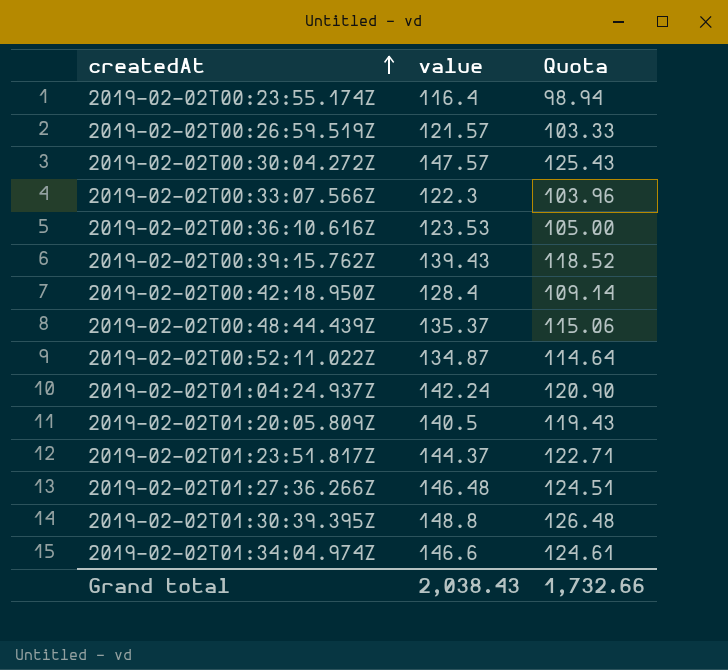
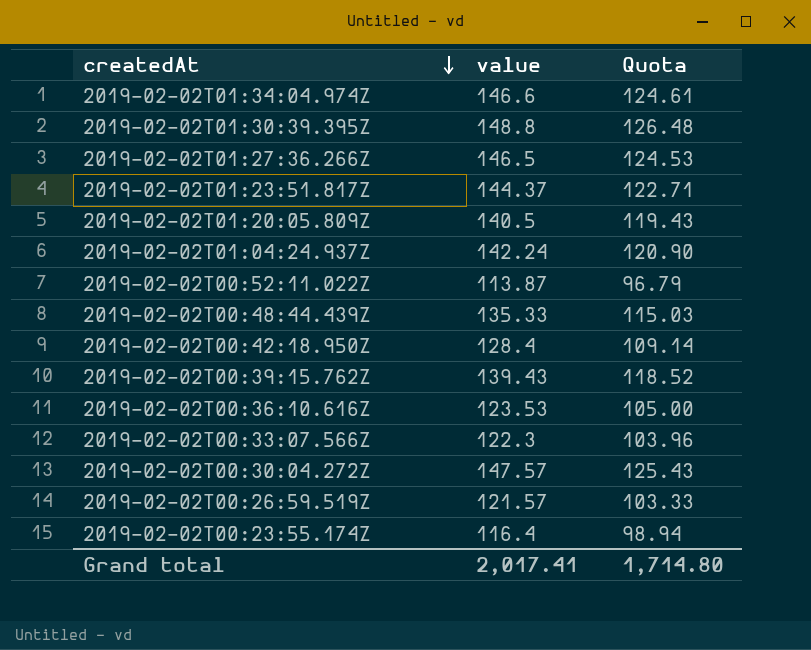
row order: createdAt ascending -> createdAt descending
2019-02-02T01:27:36.266Z | value: 146.48 -> 146.5
2019-02-02T01:27:36.266Z | Quota: 124.51 -> 124.53
2019-02-02T00:52:11.022Z | value: 134.87 -> 113.87
2019-02-02T00:52:11.022Z | Quota: 114.64 -> 96.79
2019-02-02T00:48:44.439Z | value: 135.37 -> 135.33
2019-02-02T00:48:44.439Z | Quota: 115.06 -> 115.03
Grand total | value: 2,038.43 -> 2,017.41
Grand total | Quota: 1,732.66 -> 1,714.80

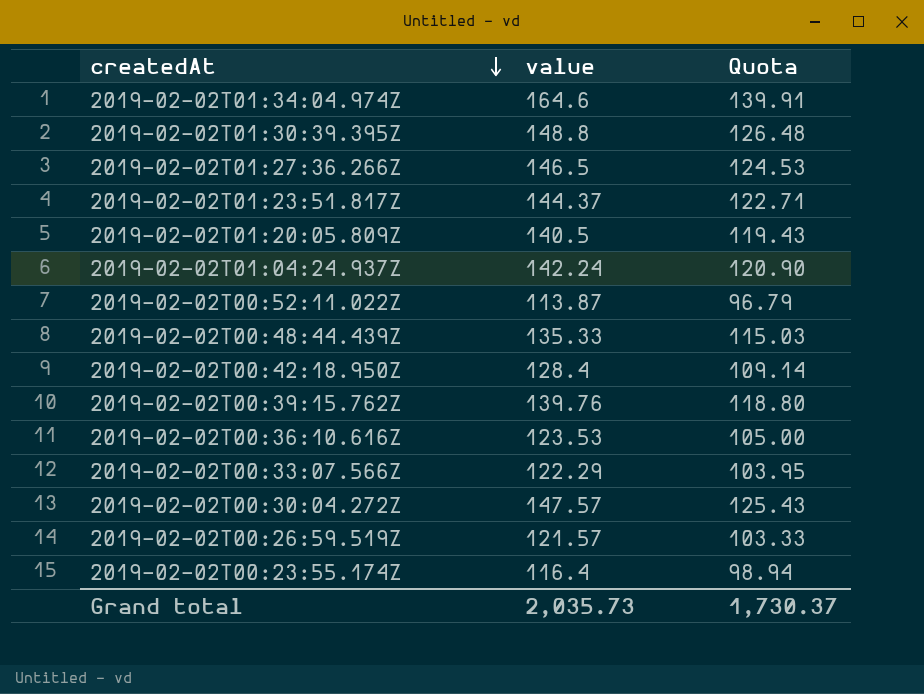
2019-02-02T01:34:04.974Z | value: 146.6 -> 164.6
2019-02-02T01:34:04.974Z | Quota: 124.61 -> 139.91
2019-02-02T00:39:15.762Z | value: 139.43 -> 139.76
2019-02-02T00:39:15.762Z | Quota: 118.52 -> 118.80
2019-02-02T00:33:07.566Z | value: 122.3 -> 122.29
2019-02-02T00:33:07.566Z | Quota: 103.96 -> 103.95
Grand total | value: 2,017.41 -> 2,035.73
Grand total | Quota: 1,714.80 -> 1,730.37

